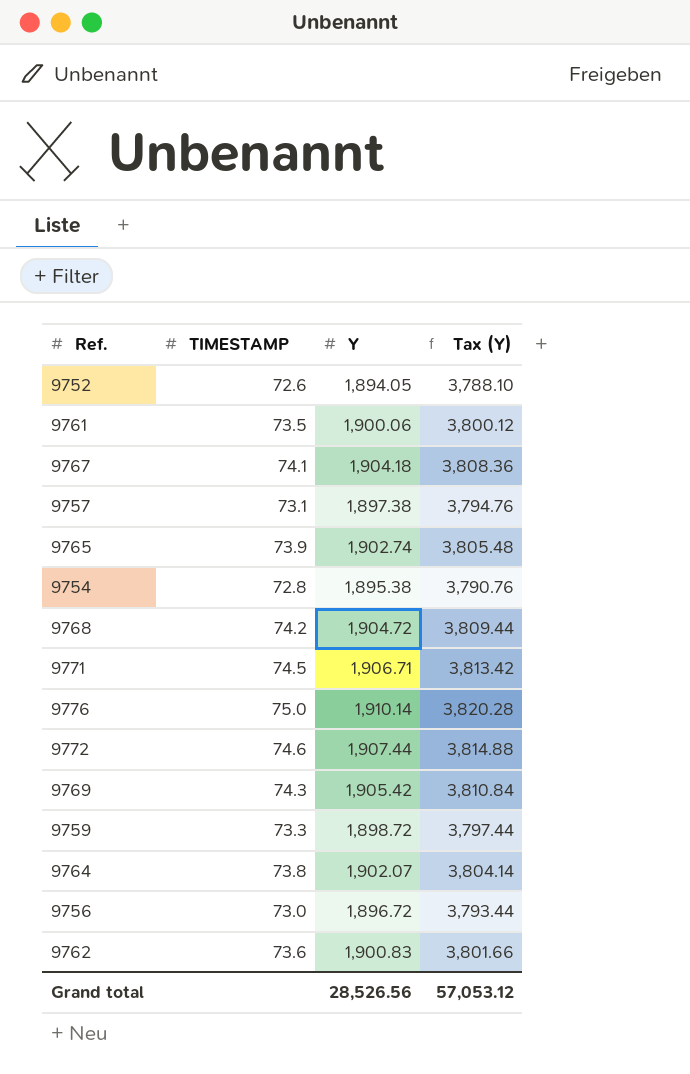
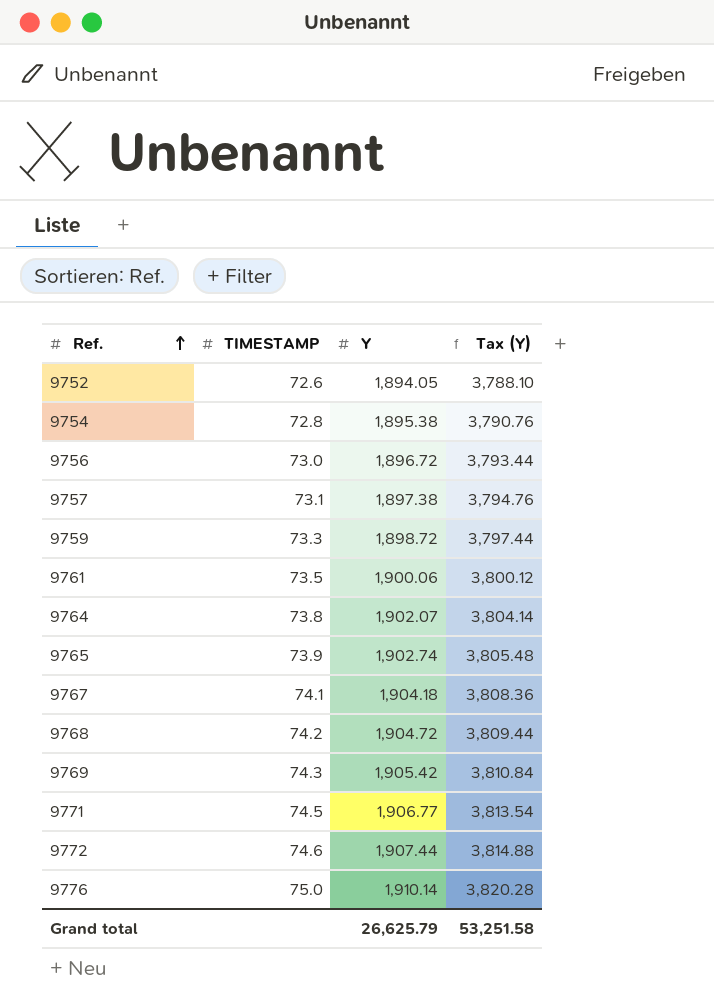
row order: none -> Ref. ascending
row 9762: 73.6 | 1,900.83 | 3,801.66 -> none
9771 | Y: 1,906.71 -> 1,906.77
9771 | Tax (Y): 3,813.42 -> 3,813.54
Grand total | Y: 28,526.56 -> 26,625.79
Grand total | Tax (Y): 57,053.12 -> 53,251.58

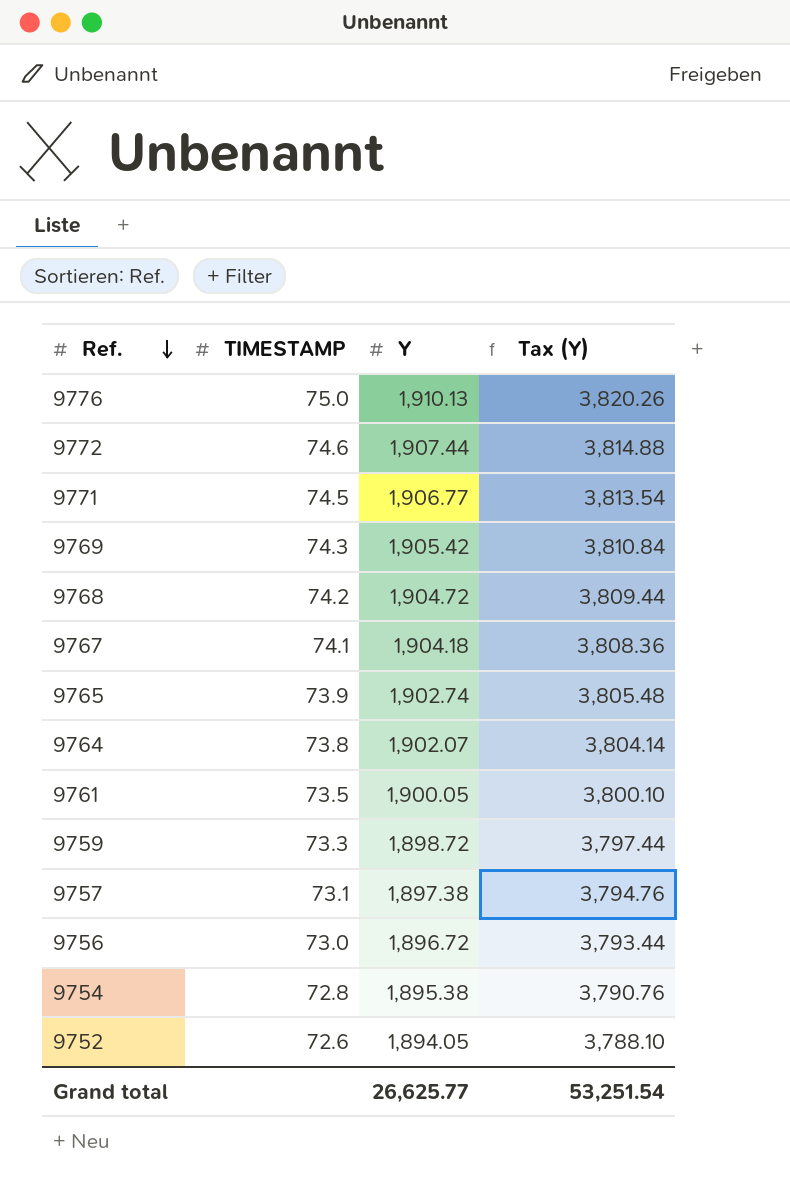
row order: Ref. ascending -> Ref. descending
9776 | Y: 1,910.14 -> 1,910.13
9776 | Tax (Y): 3,820.28 -> 3,820.26
9761 | Y: 1,900.06 -> 1,900.05
9761 | Tax (Y): 3,800.12 -> 3,800.10
Grand total | Y: 26,625.79 -> 26,625.77
Grand total | Tax (Y): 53,251.58 -> 53,251.54

